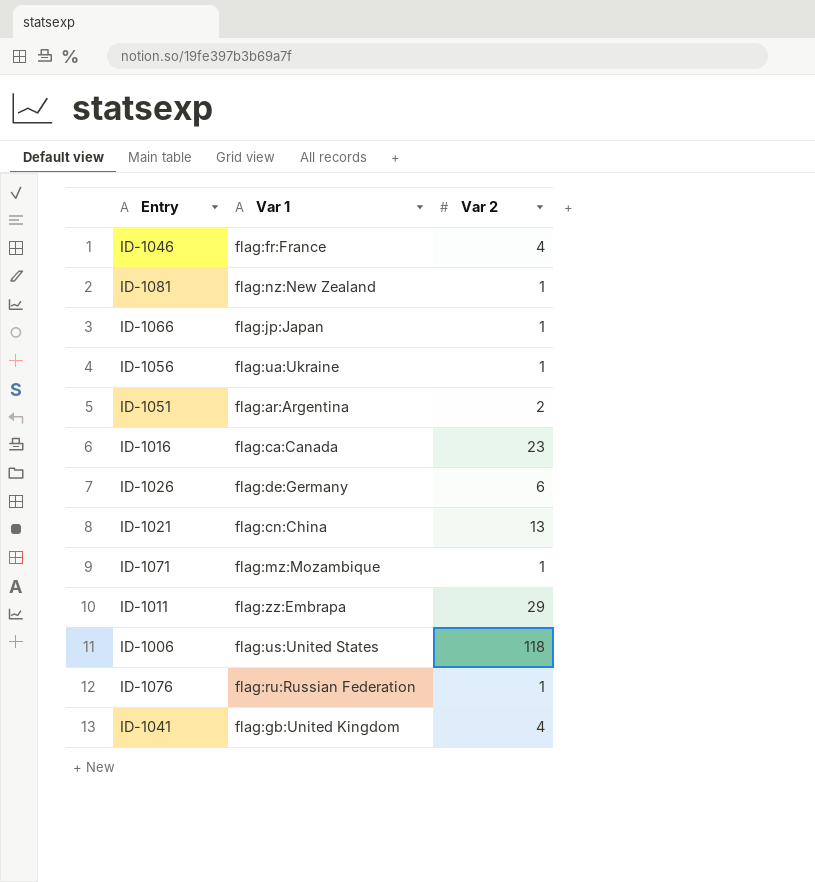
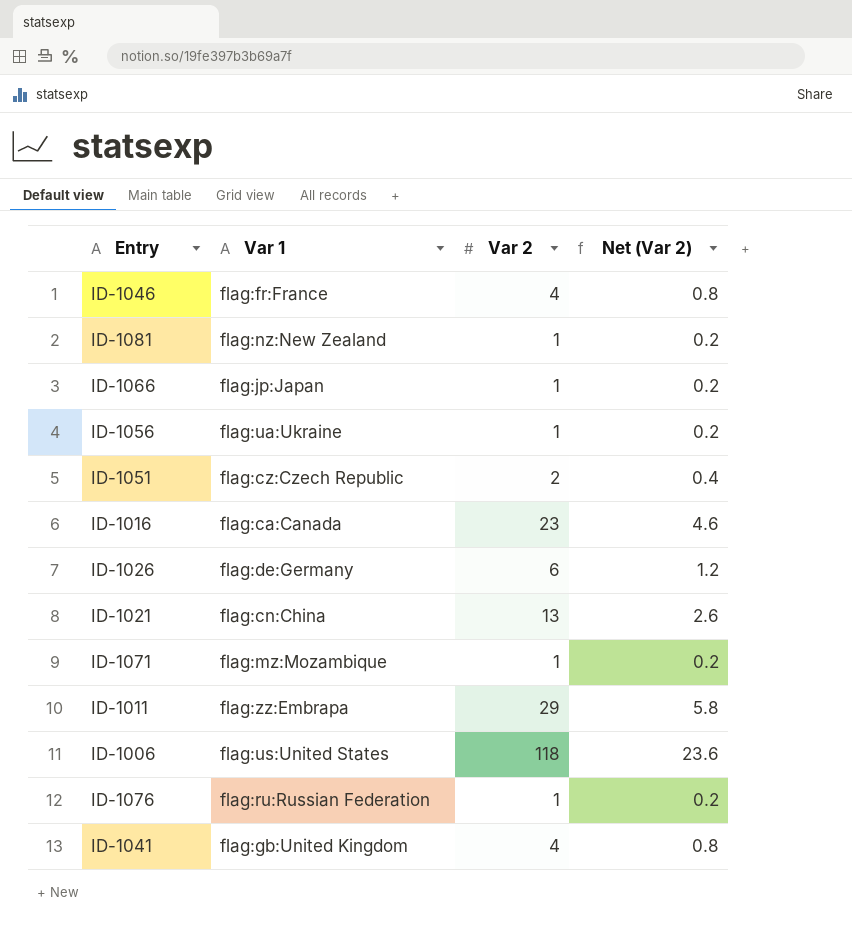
column Net (Var 2) | formula: none -> [Var 2] * 0.2
ID-1051 | Var 1: flag:ar:Argentina -> flag:cz:Czech Republic

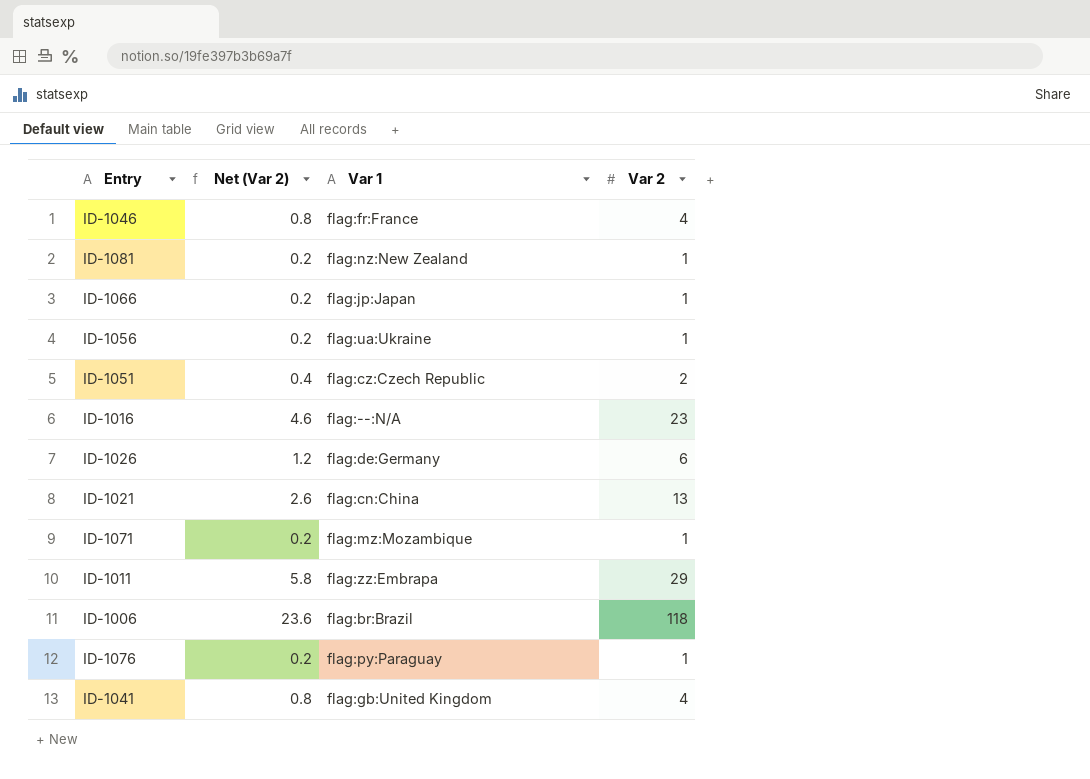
column Net (Var 2) | position: 4 -> 2
ID-1016 | Var 1: flag:ca:Canada -> flag:--:N/A
ID-1006 | Var 1: flag:us:United States -> flag:br:Brazil
ID-1076 | Var 1: flag:ru:Russian Federation -> flag:py:Paraguay

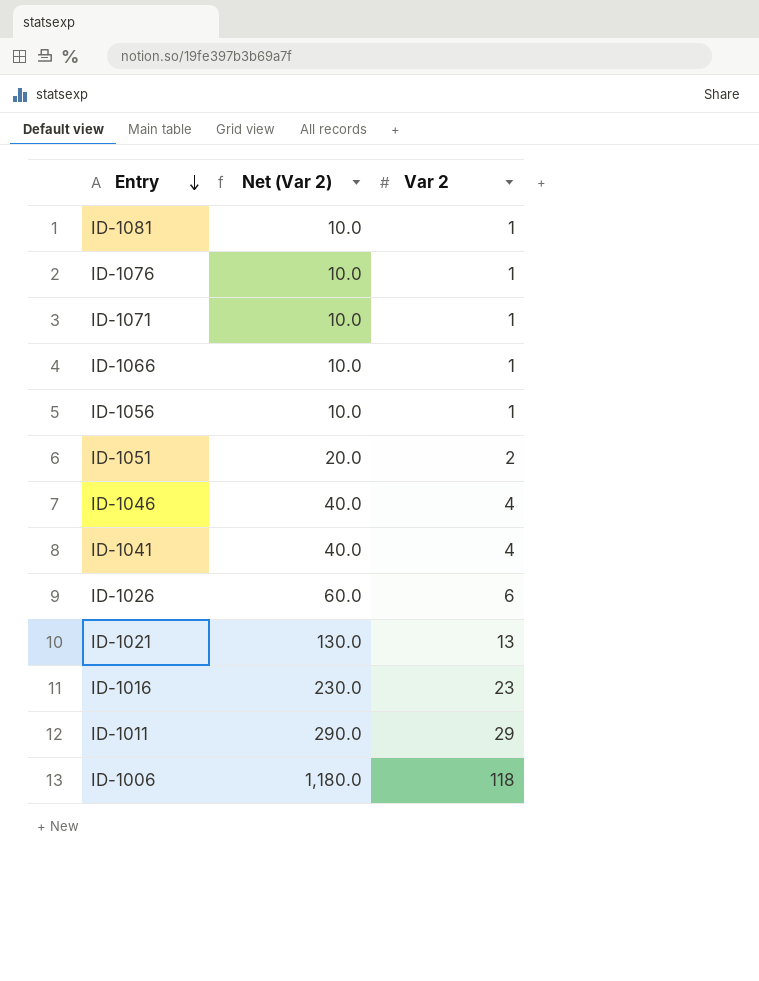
row order: none -> Entry descending
column Var 1 | position: 3 -> none
column Net (Var 2) | formula: [Var 2] * 0.2 -> [Var 2] * 10

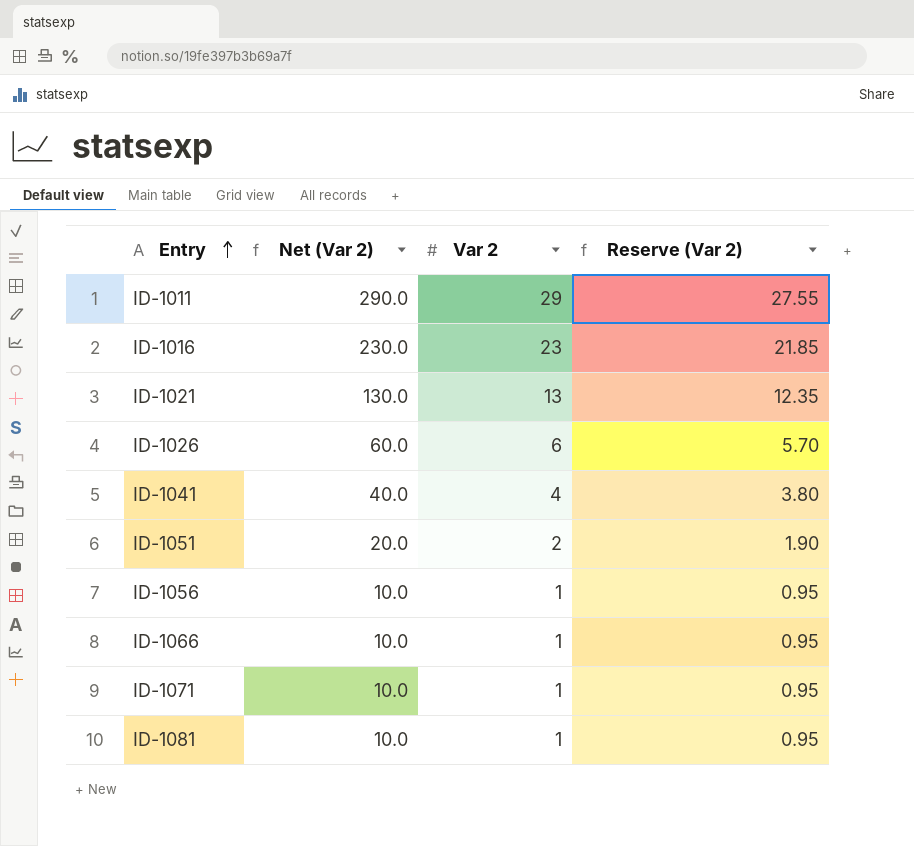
row order: Entry descending -> Entry ascending
column Reserve (Var 2) | formula: none -> [Var 2] * 0.95
row ID-1076: 10.0 | 1 -> none
row ID-1046: 40.0 | 4 -> none
row ID-1006: 1,180.0 | 118 -> none

